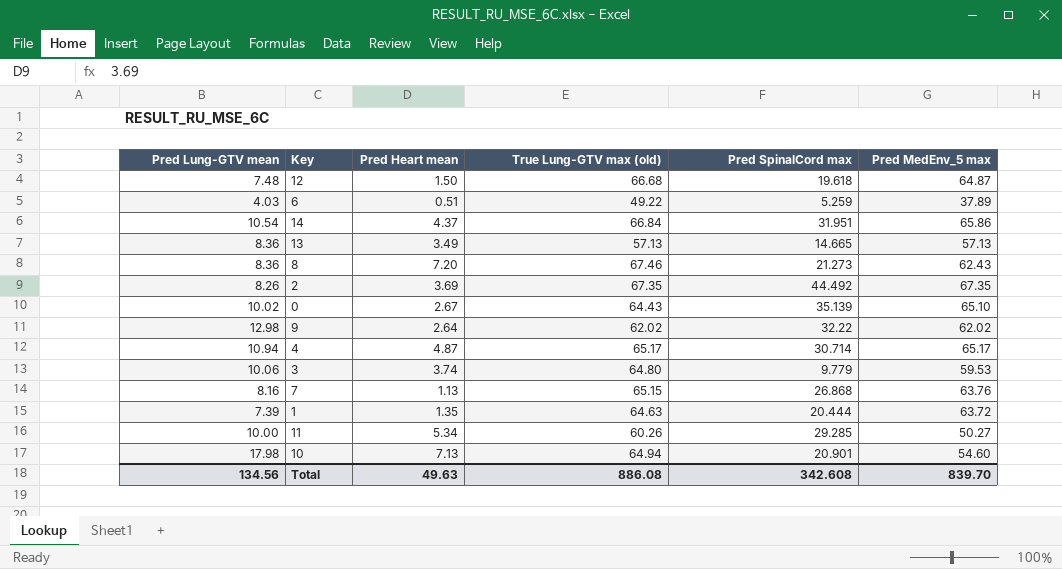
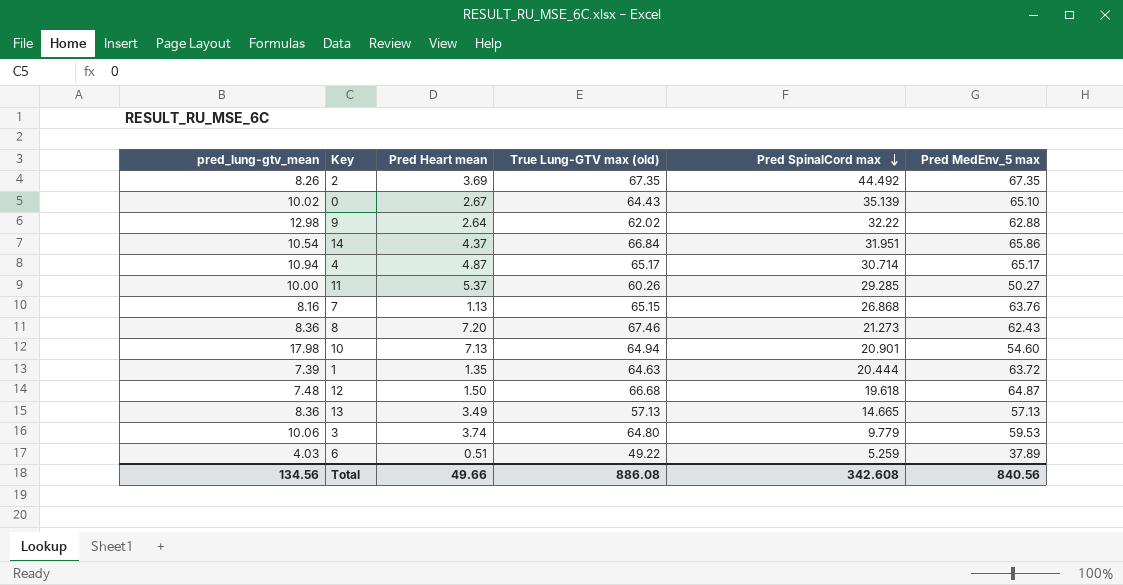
row order: none -> Pred SpinalCord max descending
column name: Pred Lung-GTV mean -> pred_lung-gtv_mean
9 | Pred MedEnv_5 max: 62.02 -> 62.88
11 | Pred Heart mean: 5.34 -> 5.37
Total | Pred Heart mean: 49.63 -> 49.66
Total | Pred MedEnv_5 max: 839.70 -> 840.56

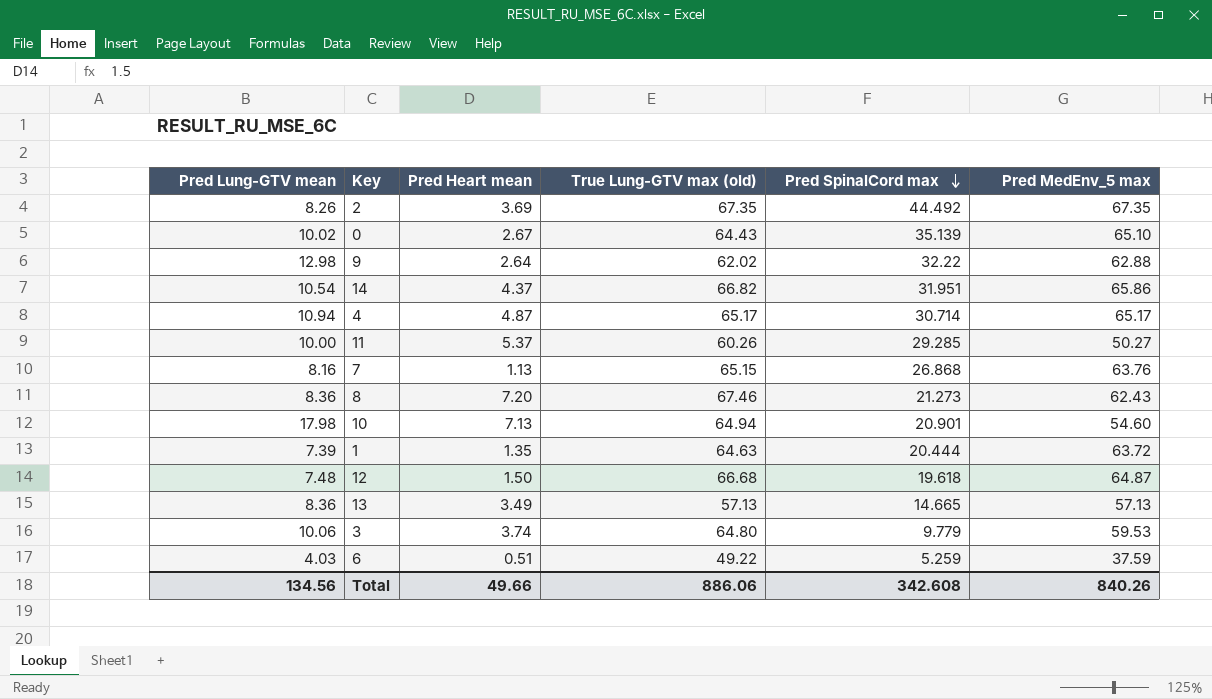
column name: pred_lung-gtv_mean -> Pred Lung-GTV mean
14 | True Lung-GTV max (old): 66.84 -> 66.82
6 | Pred MedEnv_5 max: 37.89 -> 37.59
Total | True Lung-GTV max (old): 886.08 -> 886.06
Total | Pred MedEnv_5 max: 840.56 -> 840.26

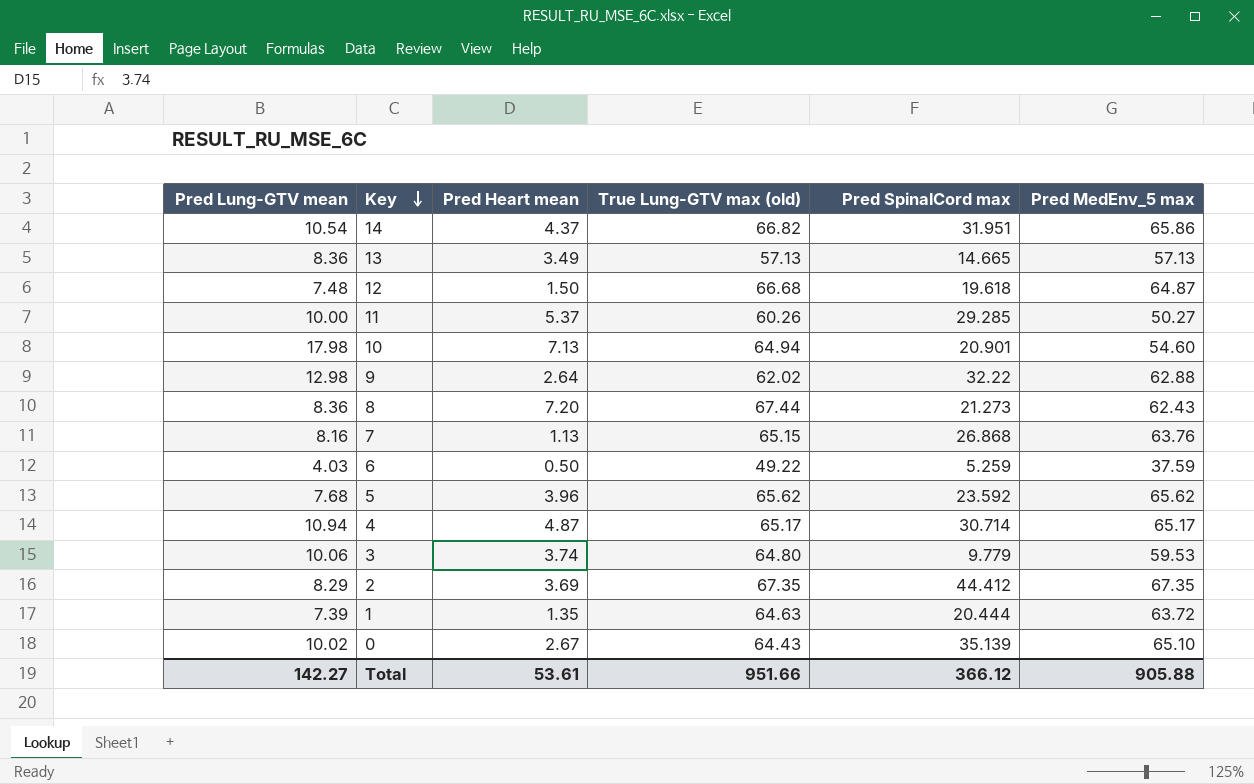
row order: Pred SpinalCord max descending -> Key descending
8 | True Lung-GTV max (old): 67.46 -> 67.44
6 | Pred Heart mean: 0.51 -> 0.50
row 5: none -> 7.68 | 3.96 | 65.62 | 23.592 | 65.62
2 | Pred Lung-GTV mean: 8.26 -> 8.29
2 | Pred SpinalCord max: 44.492 -> 44.412
Total | Pred Lung-GTV mean: 134.56 -> 142.27
Total | Pred Heart mean: 49.66 -> 53.61
Total | True Lung-GTV max (old): 886.06 -> 951.66
Total | Pred SpinalCord max: 342.608 -> 366.12
Total | Pred MedEnv_5 max: 840.26 -> 905.88

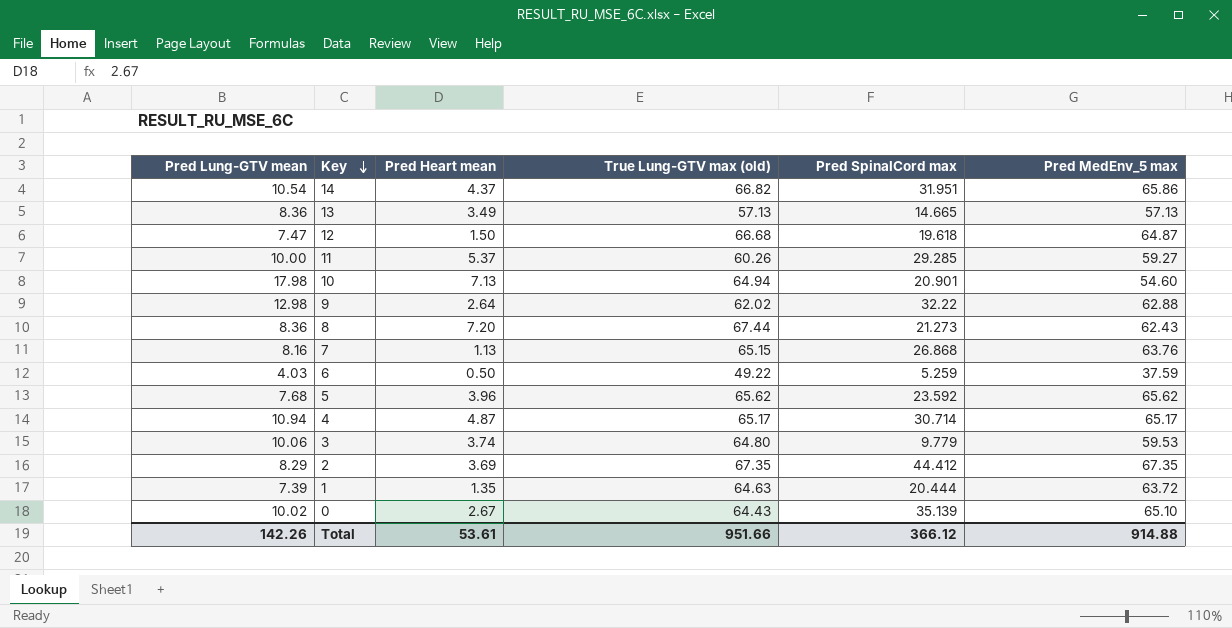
12 | Pred Lung-GTV mean: 7.48 -> 7.47
11 | Pred MedEnv_5 max: 50.27 -> 59.27
Total | Pred Lung-GTV mean: 142.27 -> 142.26
Total | Pred MedEnv_5 max: 905.88 -> 914.88

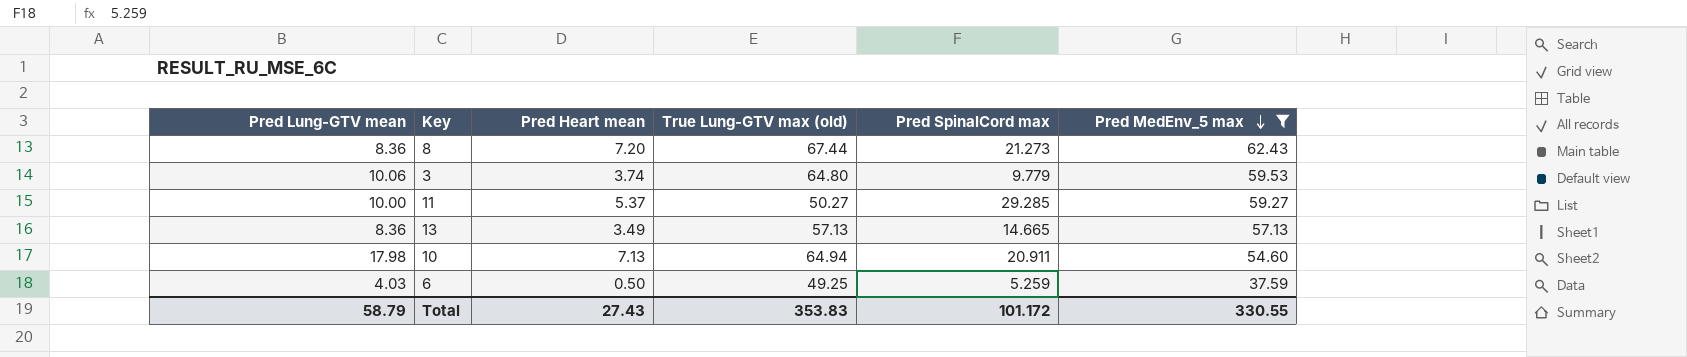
filter: none -> Pred MedEnv_5 max <= 62.43
row order: Key descending -> Pred MedEnv_5 max descending
11 | True Lung-GTV max (old): 60.26 -> 50.27
10 | Pred SpinalCord max: 20.901 -> 20.911
6 | True Lung-GTV max (old): 49.22 -> 49.25
Total | Pred Lung-GTV mean: 142.26 -> 58.79
Total | Pred Heart mean: 53.61 -> 27.43
Total | True Lung-GTV max (old): 951.66 -> 353.83
Total | Pred SpinalCord max: 366.12 -> 101.172
Total | Pred MedEnv_5 max: 914.88 -> 330.55

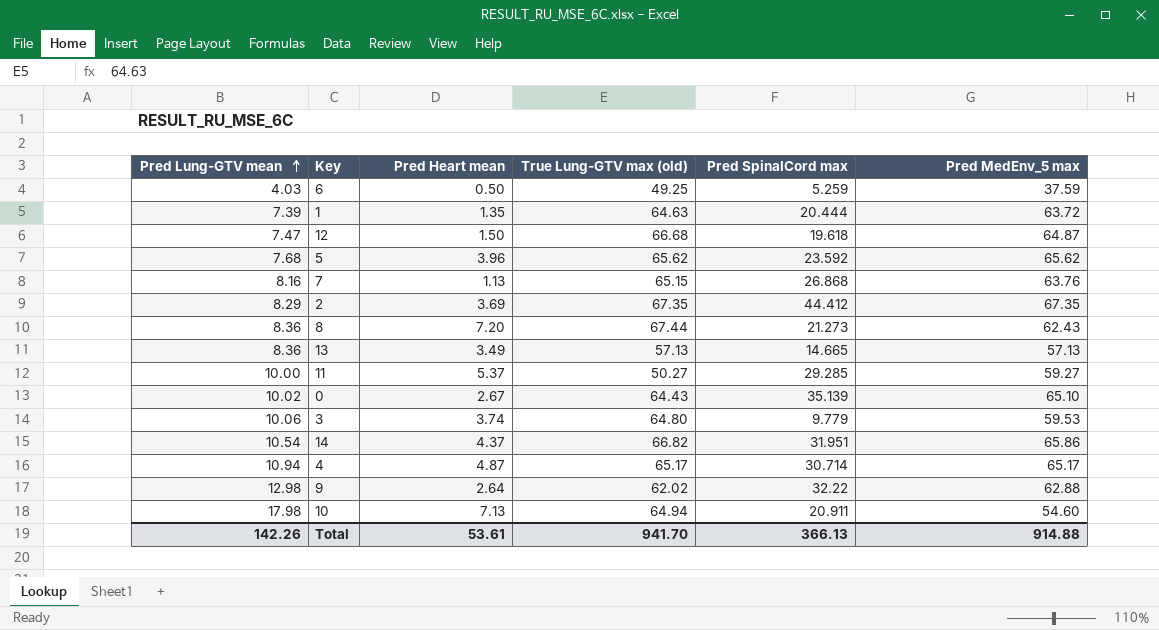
filter: Pred MedEnv_5 max <= 62.43 -> none
row order: Pred MedEnv_5 max descending -> Pred Lung-GTV mean ascending
Total | Pred Lung-GTV mean: 58.79 -> 142.26
Total | Pred Heart mean: 27.43 -> 53.61
Total | True Lung-GTV max (old): 353.83 -> 941.70
Total | Pred SpinalCord max: 101.172 -> 366.13
Total | Pred MedEnv_5 max: 330.55 -> 914.88

